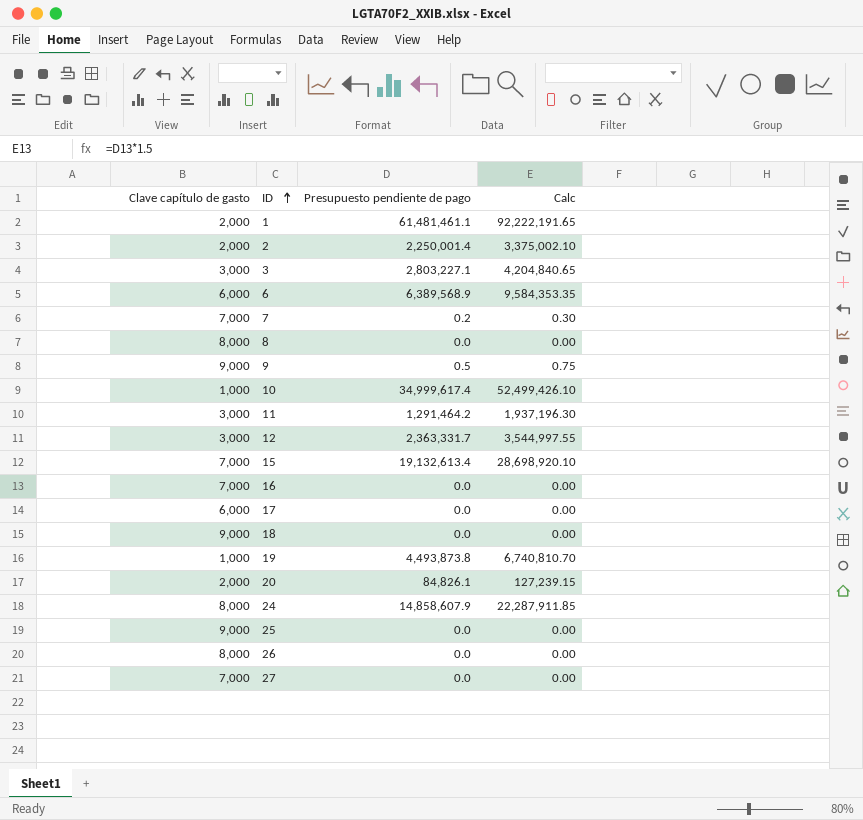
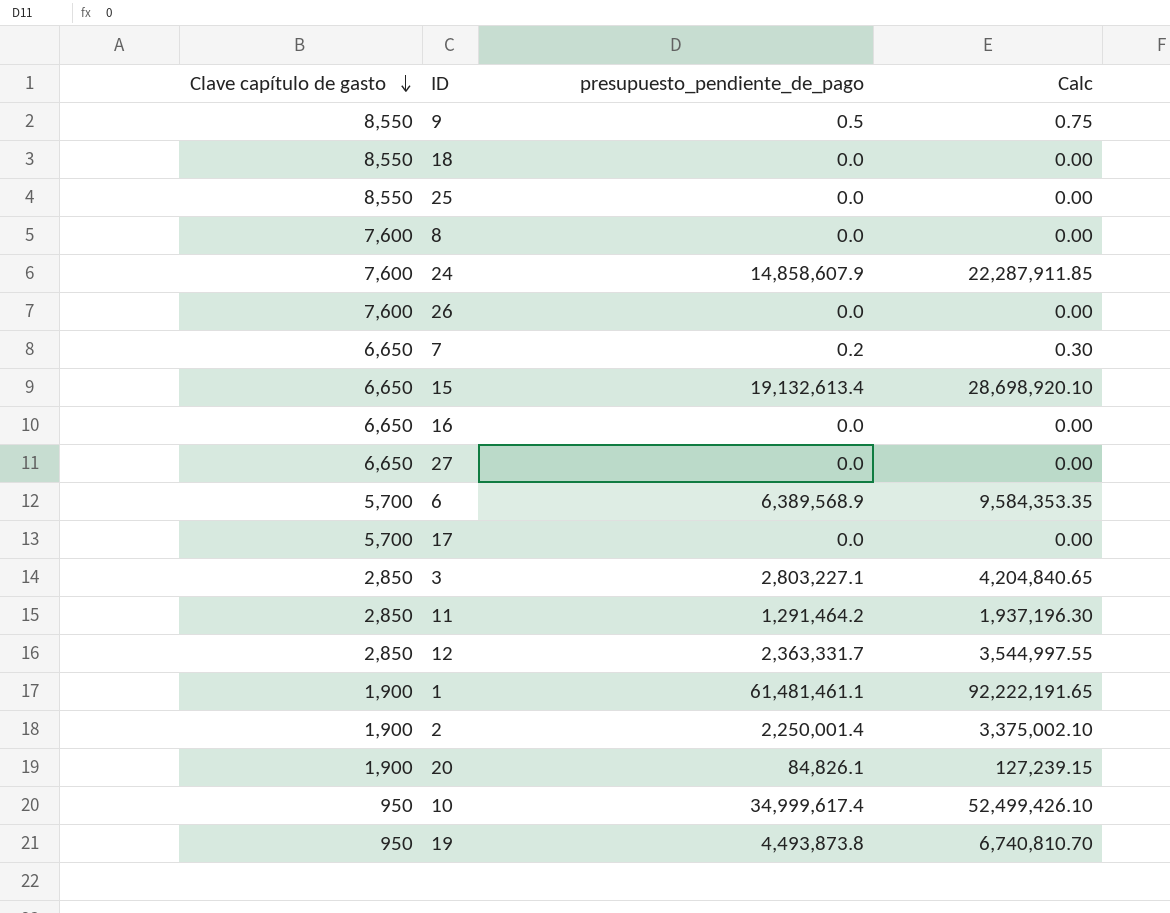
row order: ID ascending -> Clave capítulo de gasto descending
column name: Presupuesto pendiente de pago -> presupuesto_pendiente_de_pago
9 | Clave capítulo de gasto: 9,000 -> 8,550
18 | Clave capítulo de gasto: 9,000 -> 8,550
25 | Clave capítulo de gasto: 9,000 -> 8,550
8 | Clave capítulo de gasto: 8,000 -> 7,600
24 | Clave capítulo de gasto: 8,000 -> 7,600
26 | Clave capítulo de gasto: 8,000 -> 7,600
7 | Clave capítulo de gasto: 7,000 -> 6,650
15 | Clave capítulo de gasto: 7,000 -> 6,650
16 | Clave capítulo de gasto: 7,000 -> 6,650
27 | Clave capítulo de gasto: 7,000 -> 6,650
6 | Clave capítulo de gasto: 6,000 -> 5,700
17 | Clave capítulo de gasto: 6,000 -> 5,700
3 | Clave capítulo de gasto: 3,000 -> 2,850
11 | Clave capítulo de gasto: 3,000 -> 2,850
12 | Clave capítulo de gasto: 3,000 -> 2,850
1 | Clave capítulo de gasto: 2,000 -> 1,900
2 | Clave capítulo de gasto: 2,000 -> 1,900
20 | Clave capítulo de gasto: 2,000 -> 1,900
10 | Clave capítulo de gasto: 1,000 -> 950
19 | Clave capítulo de gasto: 1,000 -> 950

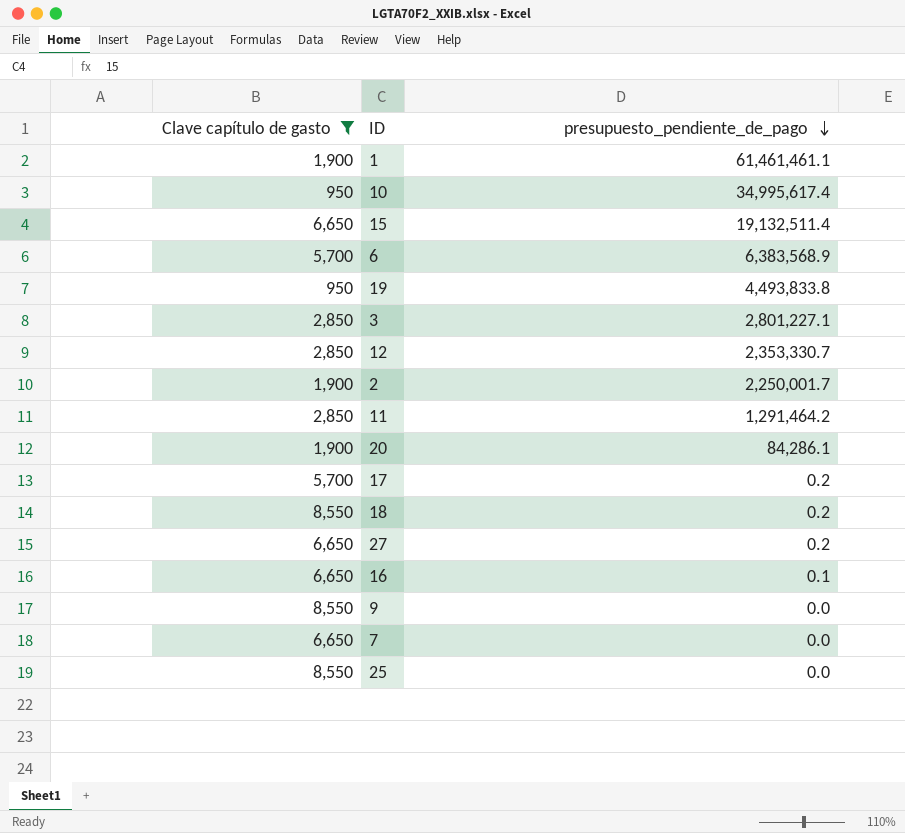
filter: none -> Clave capítulo de gasto != 7,600
row order: Clave capítulo de gasto descending -> presupuesto_pendiente_de_pago descending
column Calc | formula: [presupuesto_pendiente_de_pago] * 1.5 -> none
1 | presupuesto_pendiente_de_pago: 61,481,461.1 -> 61,461,461.1
10 | presupuesto_pendiente_de_pago: 34,999,617.4 -> 34,995,617.4
15 | presupuesto_pendiente_de_pago: 19,132,613.4 -> 19,132,511.4
6 | presupuesto_pendiente_de_pago: 6,389,568.9 -> 6,383,568.9
19 | presupuesto_pendiente_de_pago: 4,493,873.8 -> 4,493,833.8
3 | presupuesto_pendiente_de_pago: 2,803,227.1 -> 2,801,227.1
12 | presupuesto_pendiente_de_pago: 2,363,331.7 -> 2,353,330.7
2 | presupuesto_pendiente_de_pago: 2,250,001.4 -> 2,250,001.7
20 | presupuesto_pendiente_de_pago: 84,826.1 -> 84,286.1
17 | presupuesto_pendiente_de_pago: 0.0 -> 0.2
18 | presupuesto_pendiente_de_pago: 0.0 -> 0.2
27 | presupuesto_pendiente_de_pago: 0.0 -> 0.2
16 | presupuesto_pendiente_de_pago: 0.0 -> 0.1
9 | presupuesto_pendiente_de_pago: 0.5 -> 0.0
7 | presupuesto_pendiente_de_pago: 0.2 -> 0.0

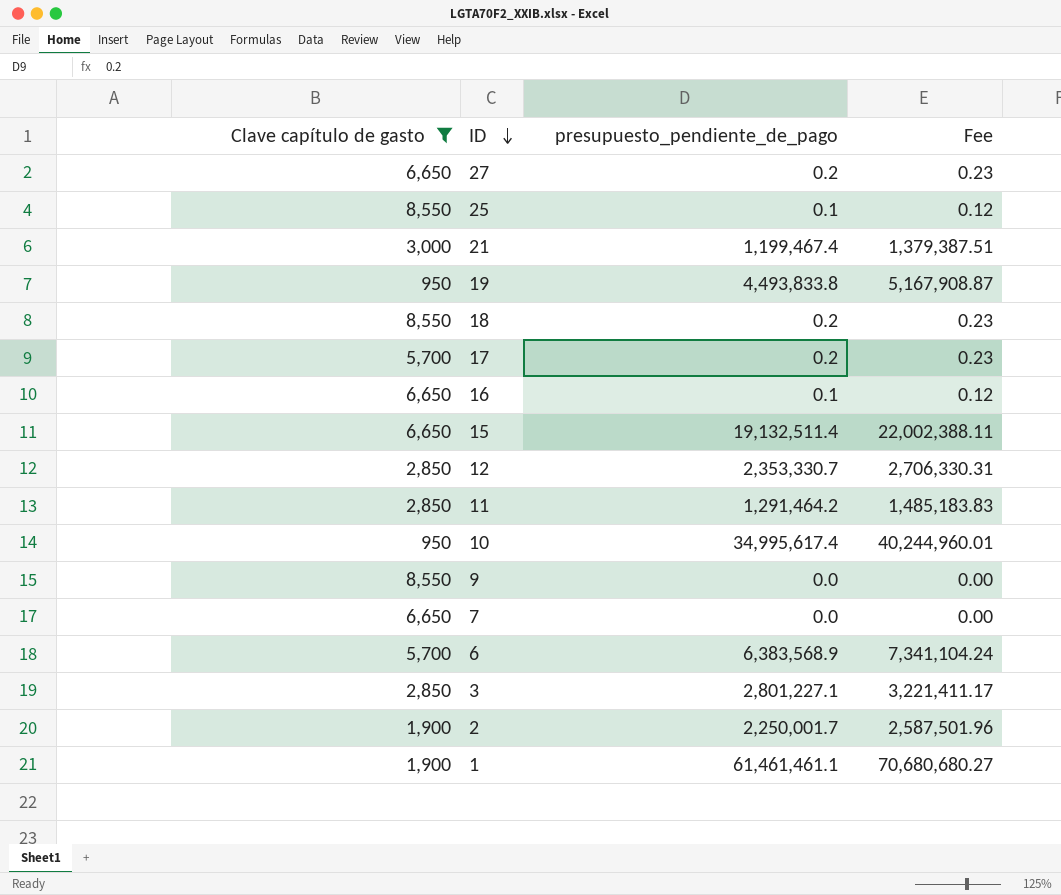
row order: presupuesto_pendiente_de_pago descending -> ID descending
column Fee | formula: none -> [presupuesto_pendiente_de_pago] * 1.15
row 20: 1,900 | 84,286.1 -> none
25 | presupuesto_pendiente_de_pago: 0.0 -> 0.1
row 21: none -> 3,000 | 1,199,467.4 | 1,379,387.51

